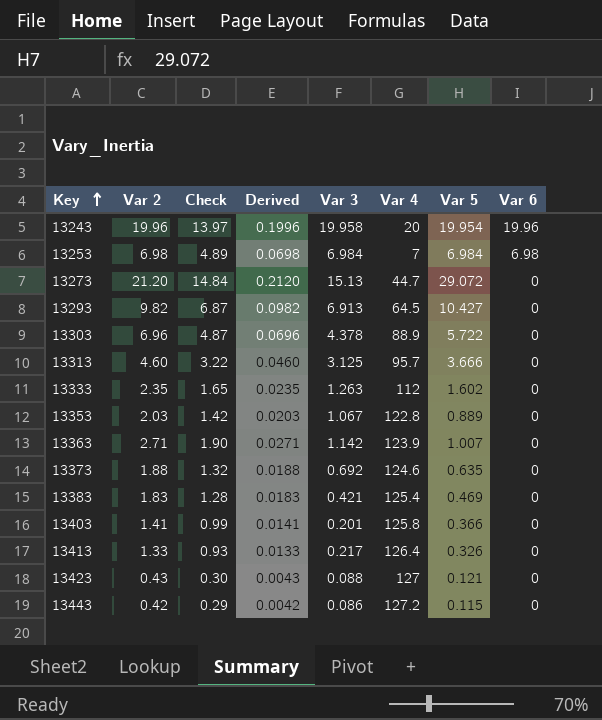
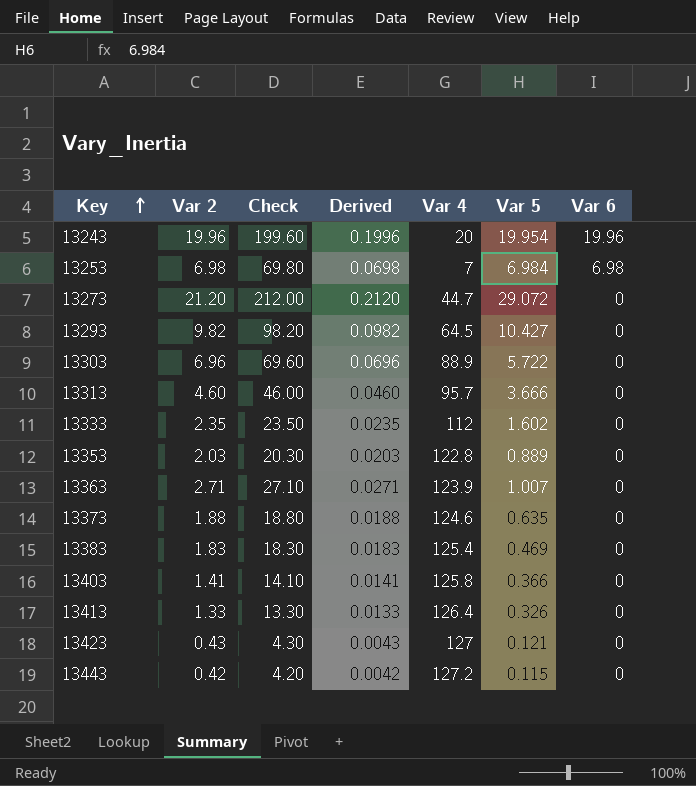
column Var 3 | position: 5 -> none
column Check | formula: [Var 2] * 0.7 -> [Var 2] * 10

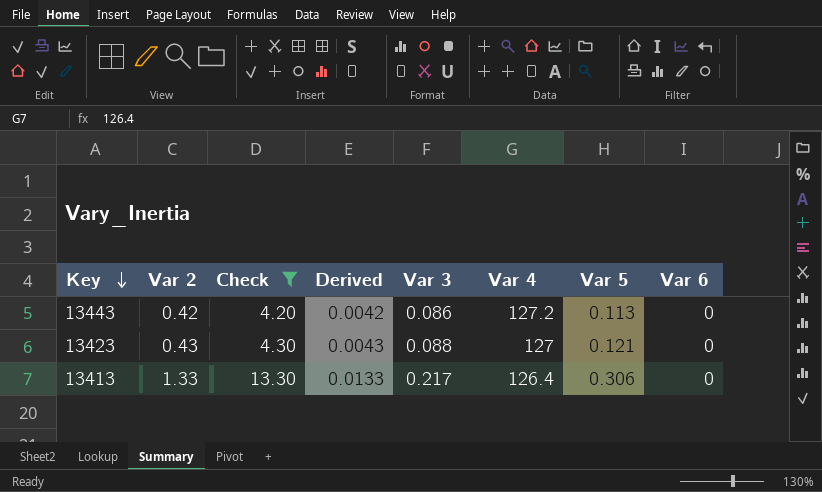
filter: none -> Check <= 13.30
row order: Key ascending -> Key descending
column Var 3 | position: none -> 5
13443 | Var 5: 0.115 -> 0.113
13413 | Var 5: 0.326 -> 0.306

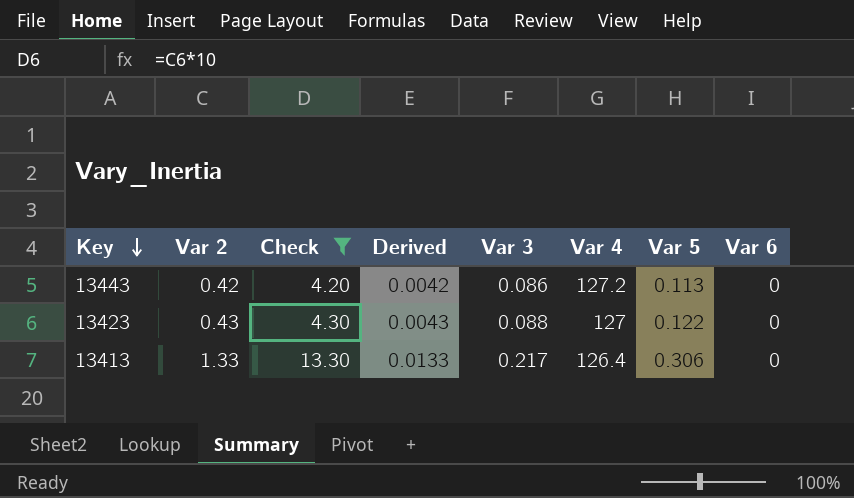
13423 | Var 5: 0.121 -> 0.122

